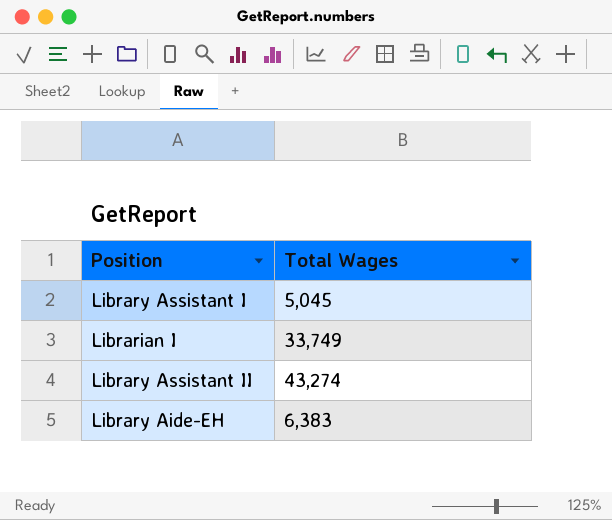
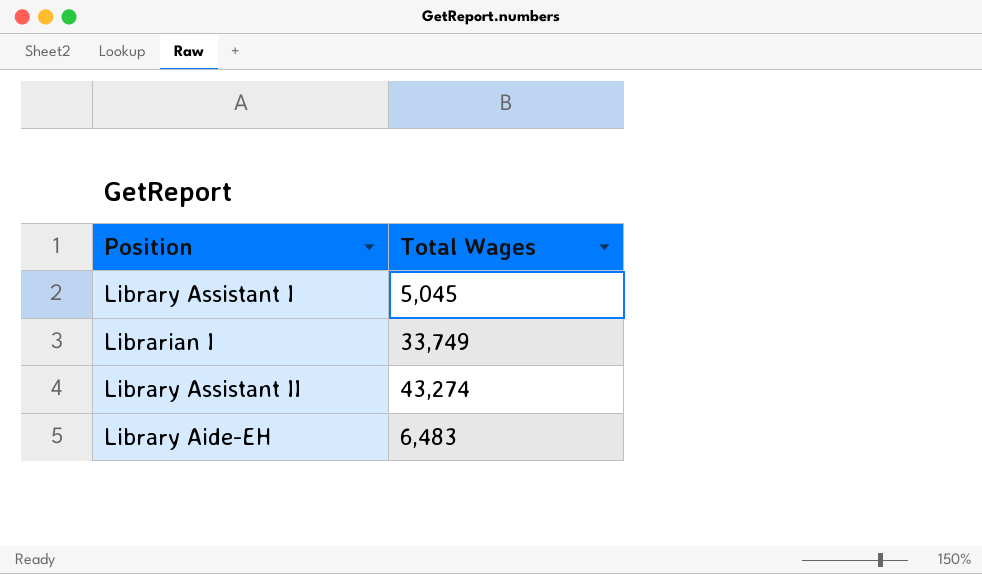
Library Aide-EH | Total Wages: 6,383 -> 6,483

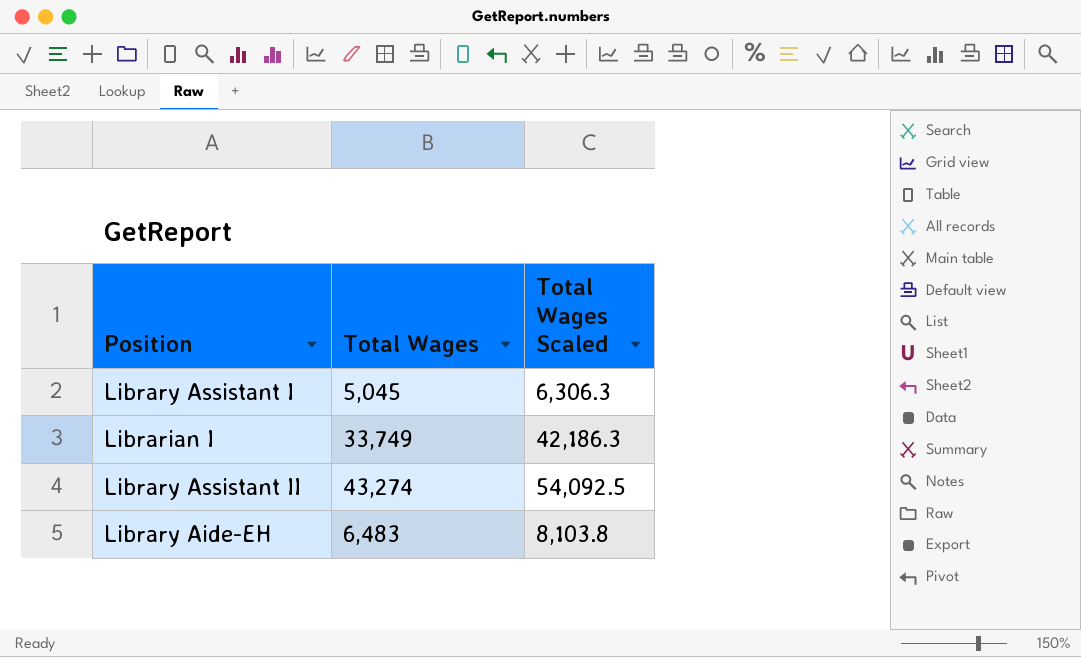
column Total Wages Scaled | formula: none -> [Total Wages] * 1.25

